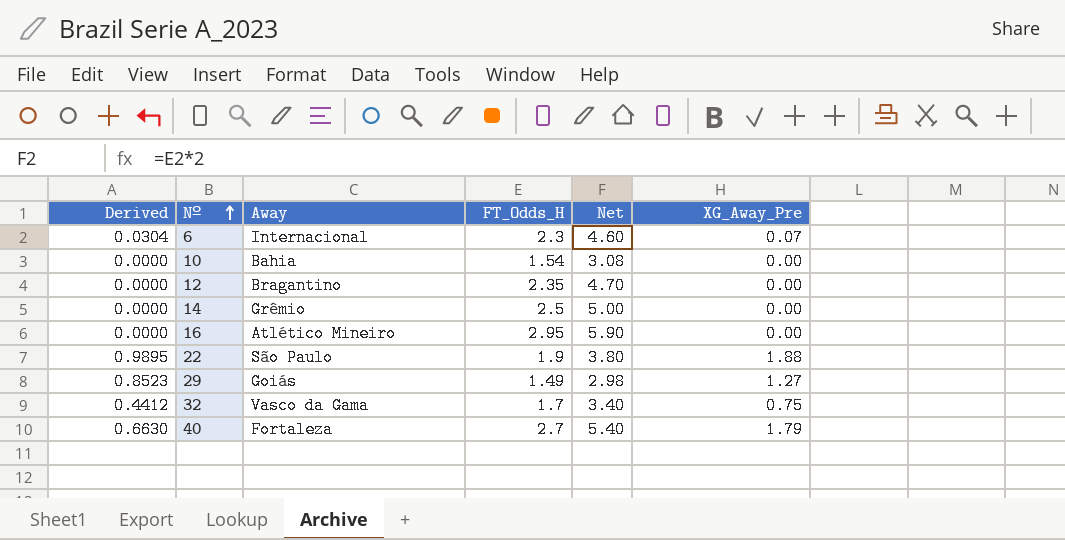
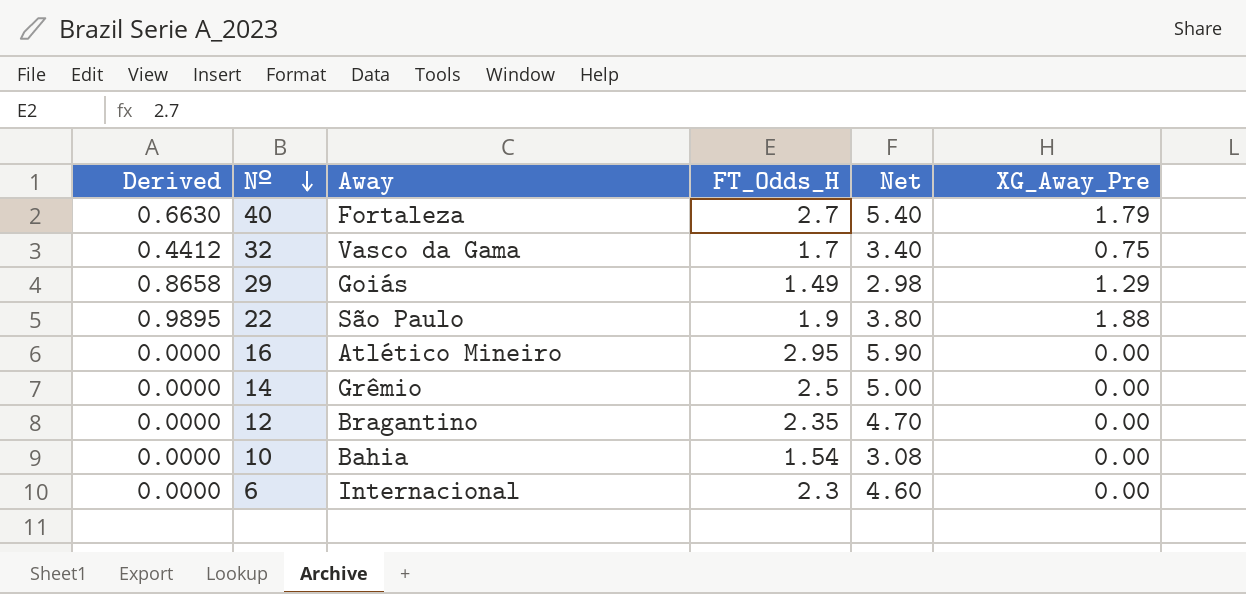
row order: Nº ascending -> Nº descending
29 | Derived: 0.8523 -> 0.8658
29 | XG_Away_Pre: 1.27 -> 1.29
6 | Derived: 0.0304 -> 0.0000
6 | XG_Away_Pre: 0.07 -> 0.00

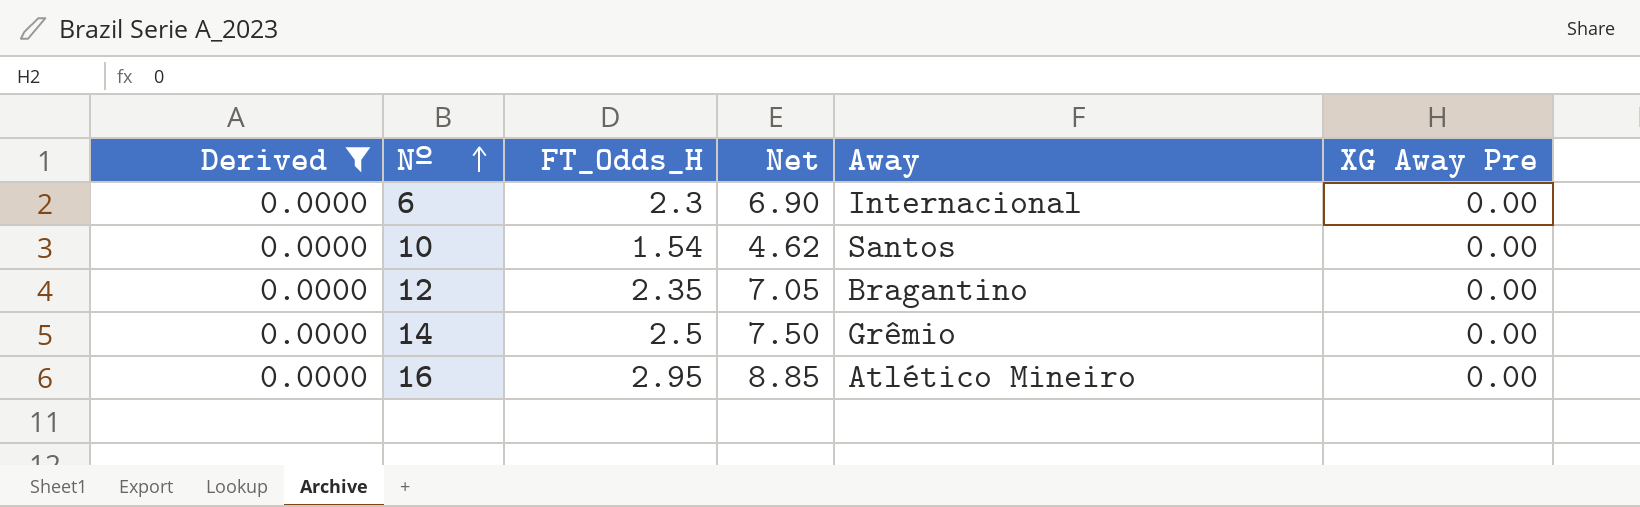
filter: none -> Derived = 0.0000
row order: Nº descending -> Nº ascending
column Net | formula: [FT_Odds_H] * 2 -> [FT_Odds_H] * 3
column Away | position: 3 -> 5
column name: XG_Away_Pre -> XG Away Pre
10 | Away: Bahia -> Santos

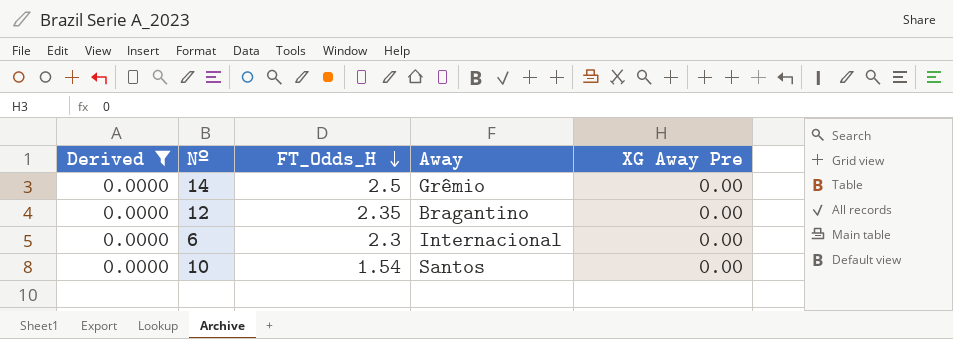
row order: Nº ascending -> FT_Odds_H descending
column Net | formula: [FT_Odds_H] * 3 -> none
row 16: 0.0000 | 2.95 | 8.85 | Atlético Mineiro | 0.00 -> none

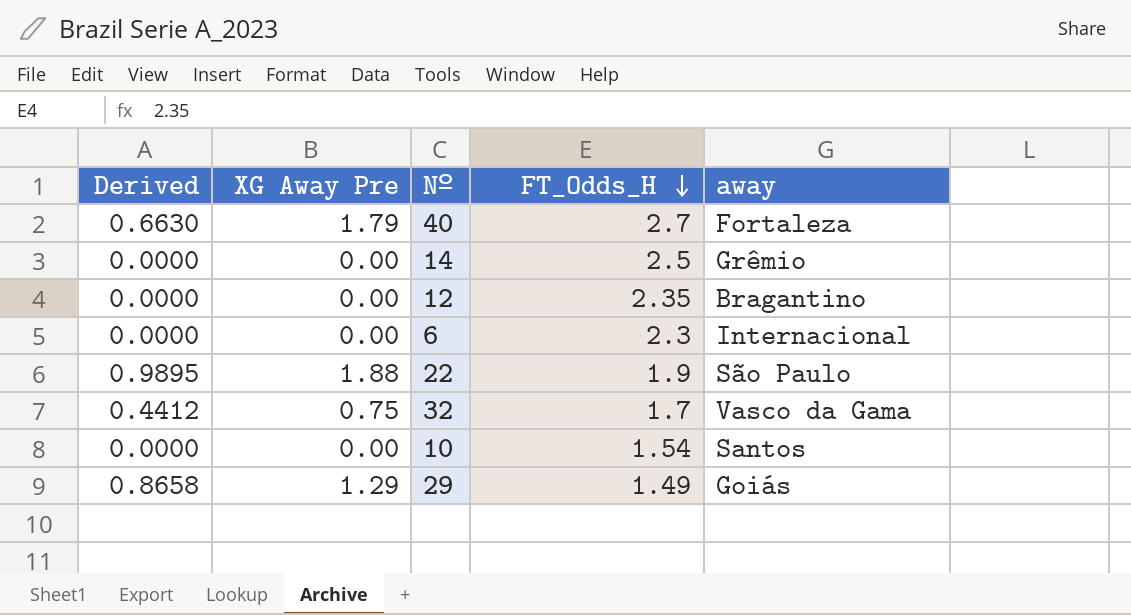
filter: Derived = 0.0000 -> none
column XG Away Pre | position: 5 -> 2
column name: Away -> away

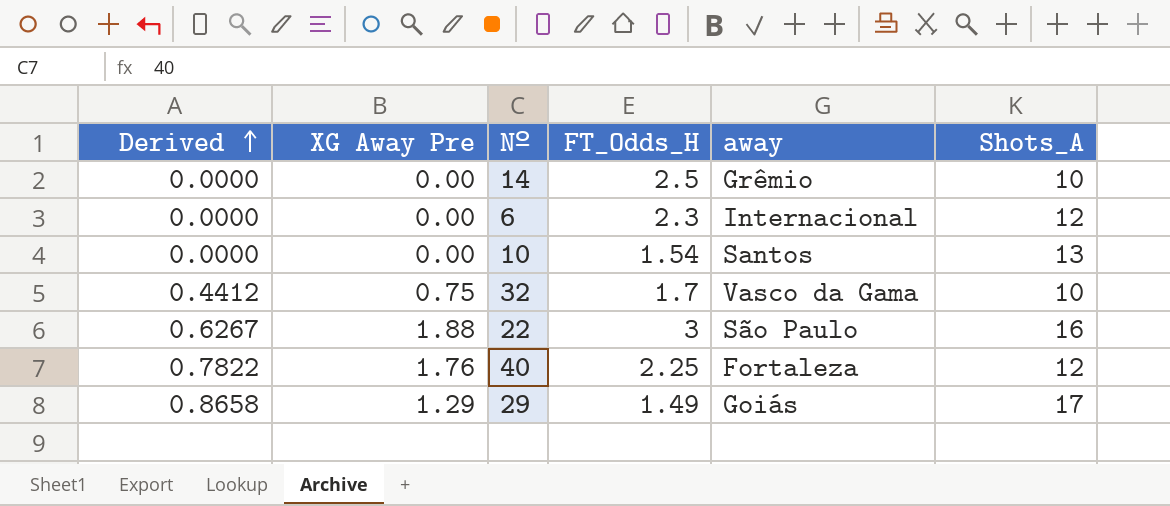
row order: FT_Odds_H descending -> Derived ascending
column Shots_A | position: none -> 6
row 12: 0.0000 | 0.00 | 2.35 | Bragantino -> none
22 | Derived: 0.9895 -> 0.6267
22 | FT_Odds_H: 1.9 -> 3
40 | Derived: 0.6630 -> 0.7822
40 | XG Away Pre: 1.79 -> 1.76
40 | FT_Odds_H: 2.7 -> 2.25

